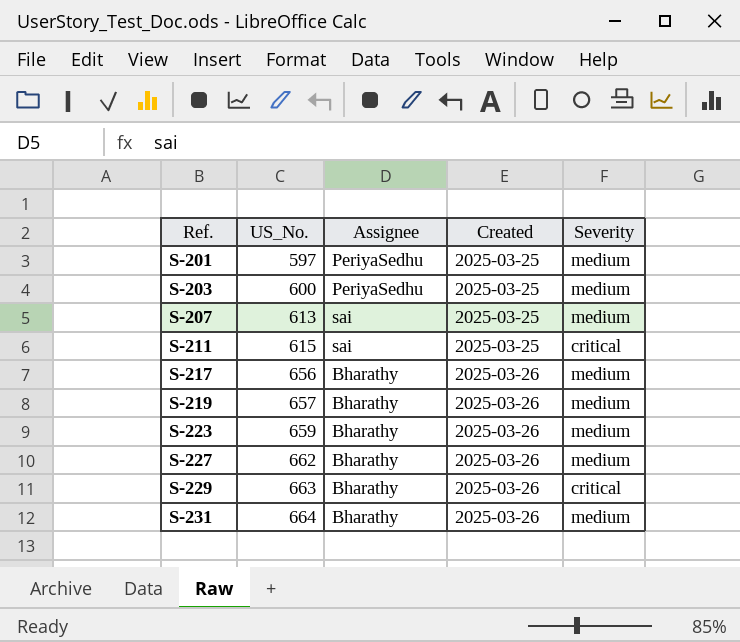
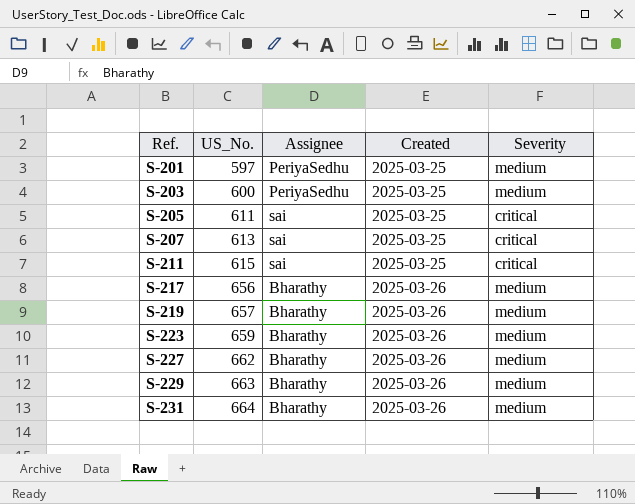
row S-205: none -> 611 | sai | 2025-03-25 | critical
S-207 | Severity: medium -> critical
S-229 | Severity: critical -> medium

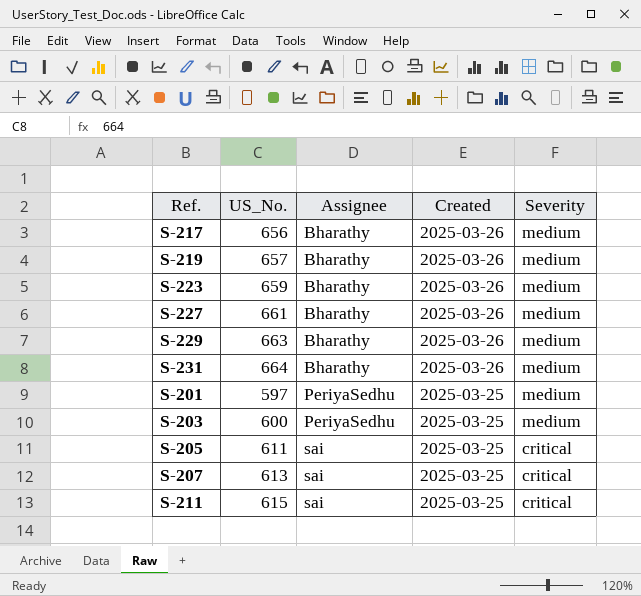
row order: Ref. ascending -> Assignee ascending
S-227 | US_No.: 662 -> 661

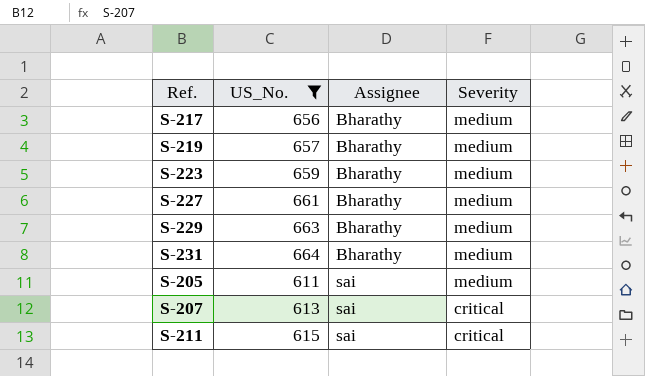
filter: none -> US_No. >= 611
column Created | position: 4 -> none
S-205 | Severity: critical -> medium

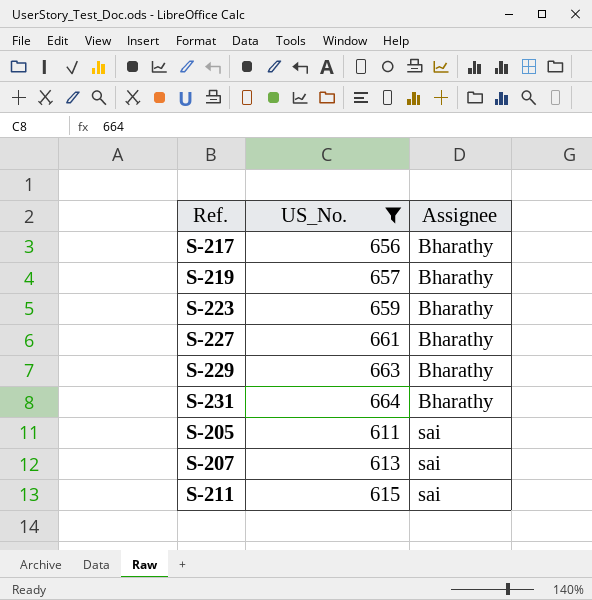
column Severity | position: 4 -> none

